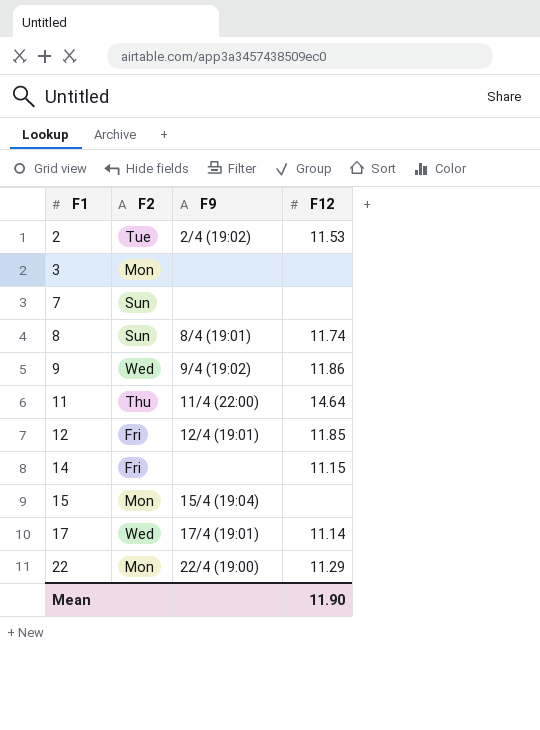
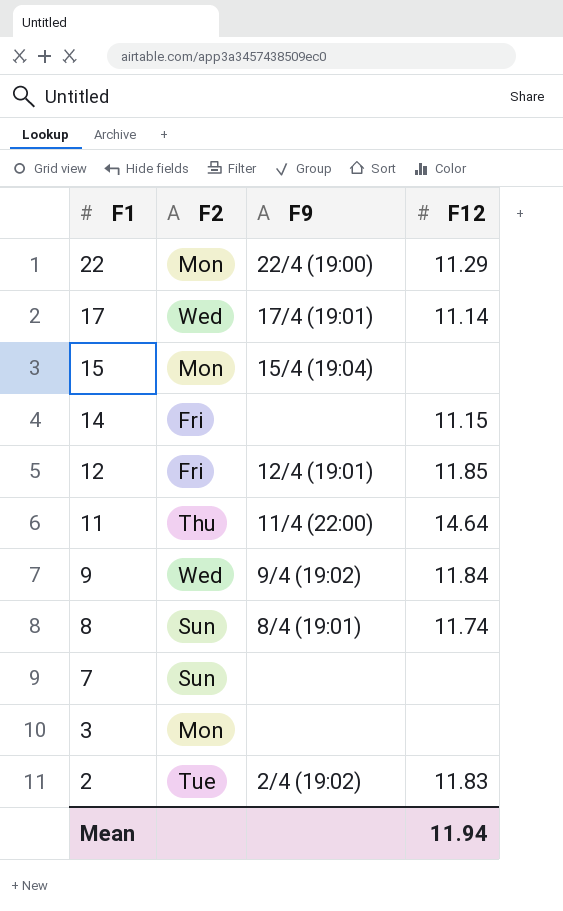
row order: F1 ascending -> F1 descending
9 | F12: 11.86 -> 11.84
2 | F12: 11.53 -> 11.83
Mean | F12: 11.90 -> 11.94

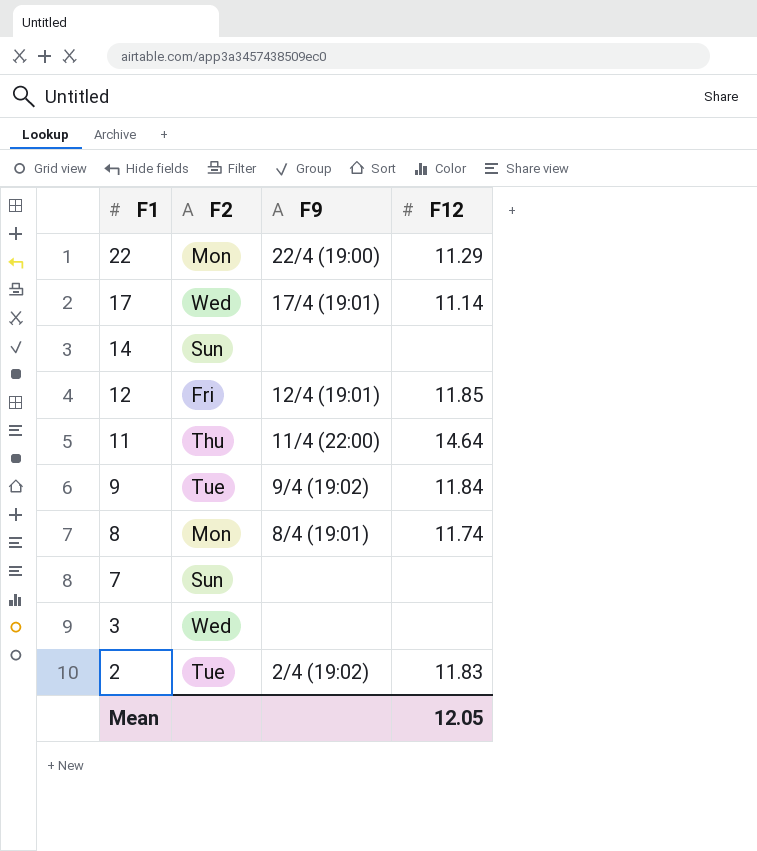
row 15: Mon | 15/4 (19:04) | none -> none
14 | F2: Fri -> Sun
14 | F12: 11.15 -> none
9 | F2: Wed -> Tue
8 | F2: Sun -> Mon
3 | F2: Mon -> Wed
Mean | F12: 11.94 -> 12.05

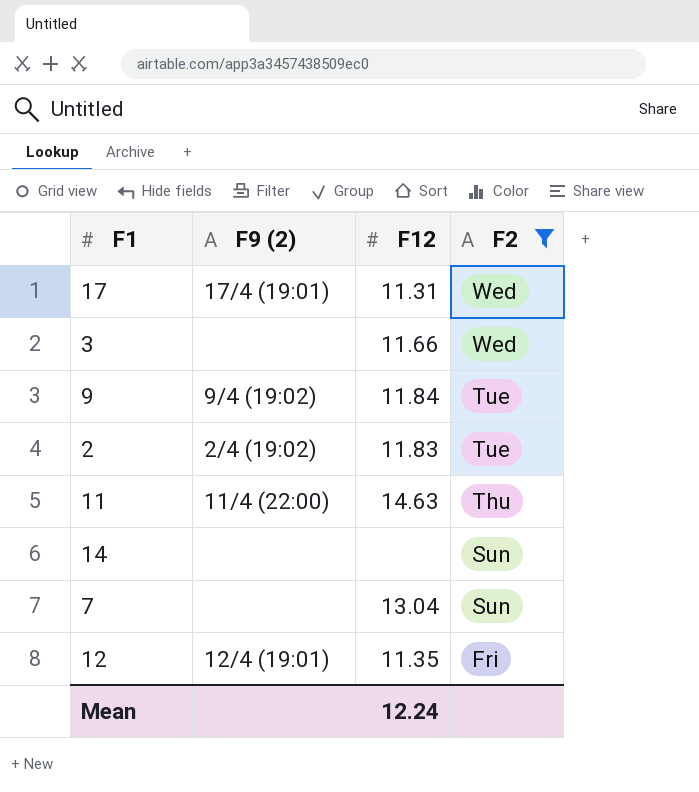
filter: none -> F2 != Mon
row order: F1 descending -> F2 descending
column name: F9 -> F9 (2)
column F2 | position: 2 -> 4
17 | F12: 11.14 -> 11.31
3 | F12: none -> 11.66
11 | F12: 14.64 -> 14.63
7 | F12: none -> 13.04
12 | F12: 11.85 -> 11.35
Mean | F12: 12.05 -> 12.24

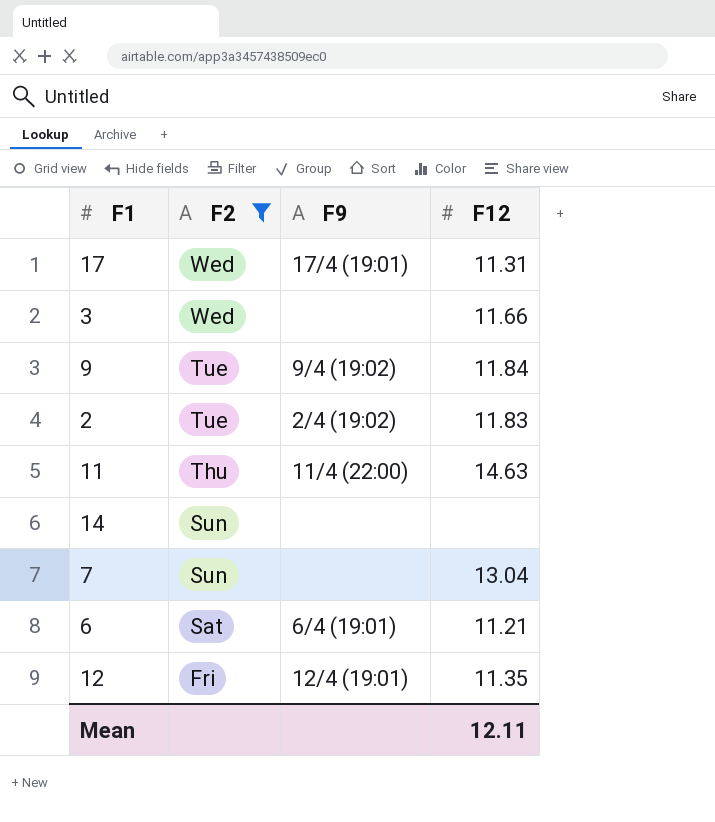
column F2 | position: 4 -> 2
column name: F9 (2) -> F9
row 6: none -> Sat | 6/4 (19:01) | 11.21
Mean | F12: 12.24 -> 12.11

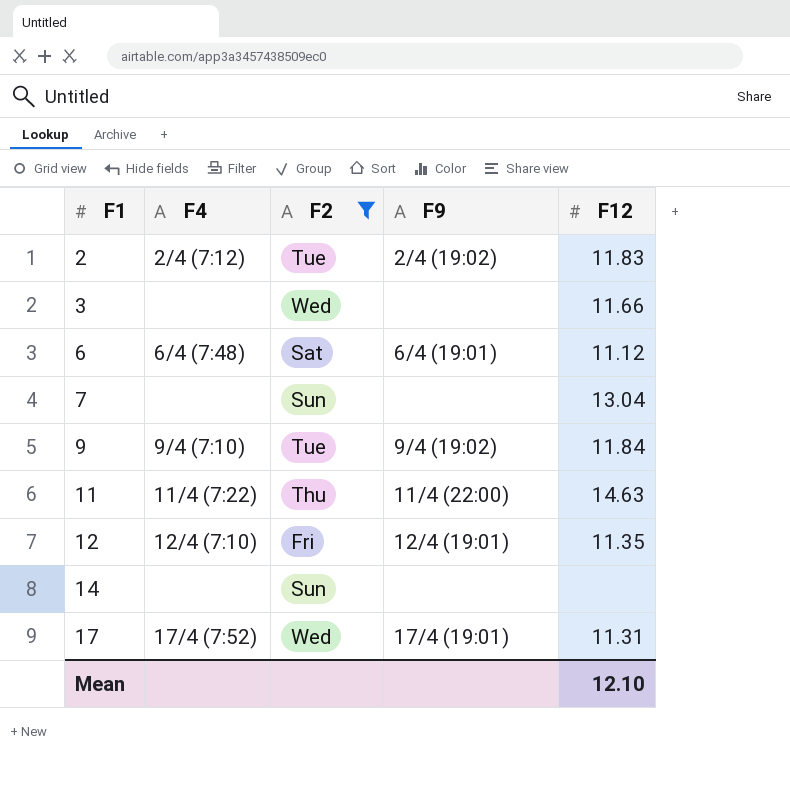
row order: F2 descending -> F1 ascending
column F4 | position: none -> 2
6 | F12: 11.21 -> 11.12
Mean | F12: 12.11 -> 12.10

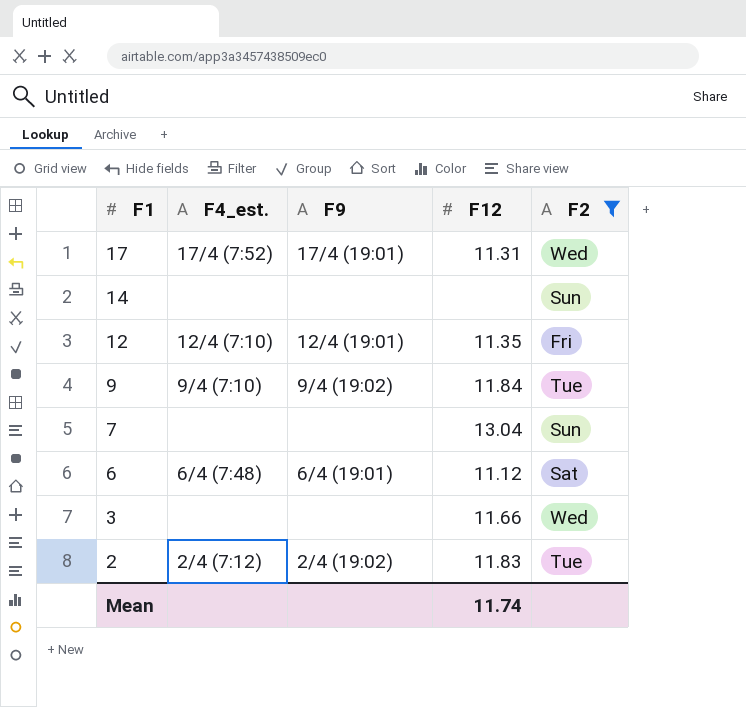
row order: F1 ascending -> F1 descending
column name: F4 -> F4_est.
column F2 | position: 3 -> 5
row 11: 11/4 (7:22) | Thu | 11/4 (22:00) | 14.63 -> none
Mean | F12: 12.10 -> 11.74

